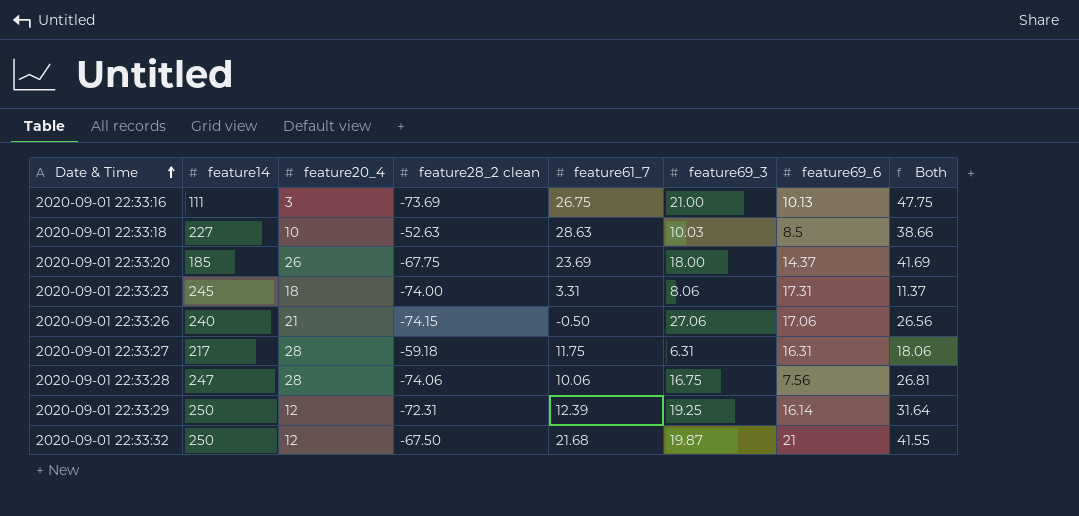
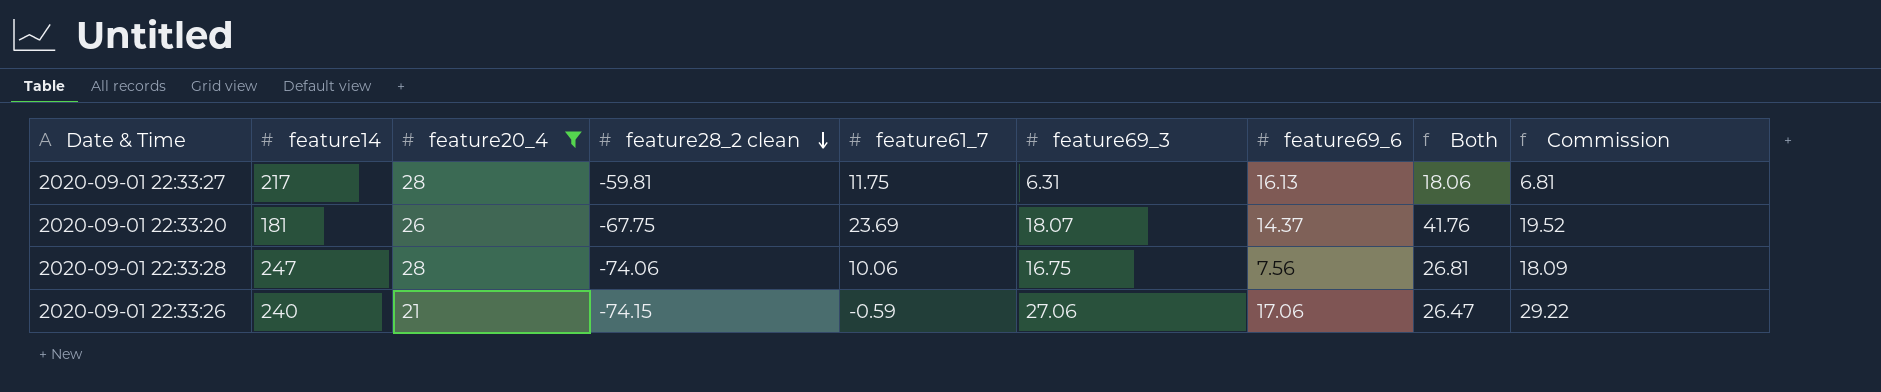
filter: none -> feature20_4 >= 21
row order: Date & Time ascending -> feature28_2 clean descending
column Commission | formula: none -> [feature69_3] * 1.08
2020-09-01 22:33:27 | feature28_2 clean: -59.18 -> -59.81
2020-09-01 22:33:27 | feature69_6: 16.31 -> 16.13
2020-09-01 22:33:20 | feature14: 185 -> 181
2020-09-01 22:33:20 | feature69_3: 18.00 -> 18.07
2020-09-01 22:33:20 | Both: 41.69 -> 41.76
2020-09-01 22:33:26 | feature61_7: -0.50 -> -0.59
2020-09-01 22:33:26 | Both: 26.56 -> 26.47

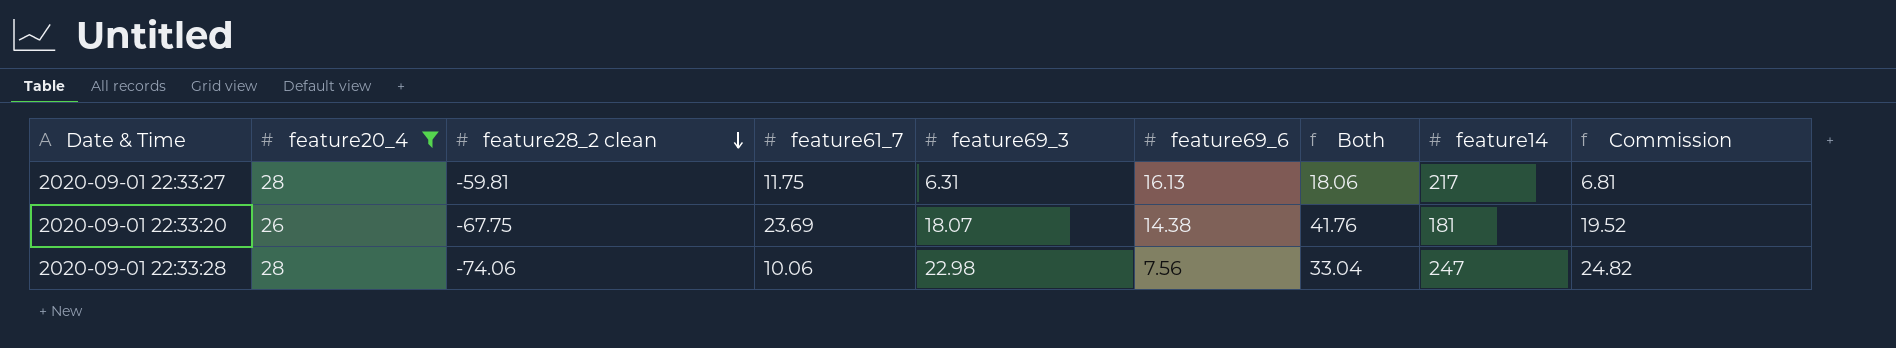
column feature14 | position: 2 -> 8
row 2020-09-01 22:33:26: 240 | 21 | -74.15 | -0.59 | 27.06 | 17.06 | 26.47 | 29.22 -> none
2020-09-01 22:33:20 | feature69_6: 14.37 -> 14.38
2020-09-01 22:33:28 | feature69_3: 16.75 -> 22.98
2020-09-01 22:33:28 | Both: 26.81 -> 33.04
2020-09-01 22:33:28 | Commission: 18.09 -> 24.82

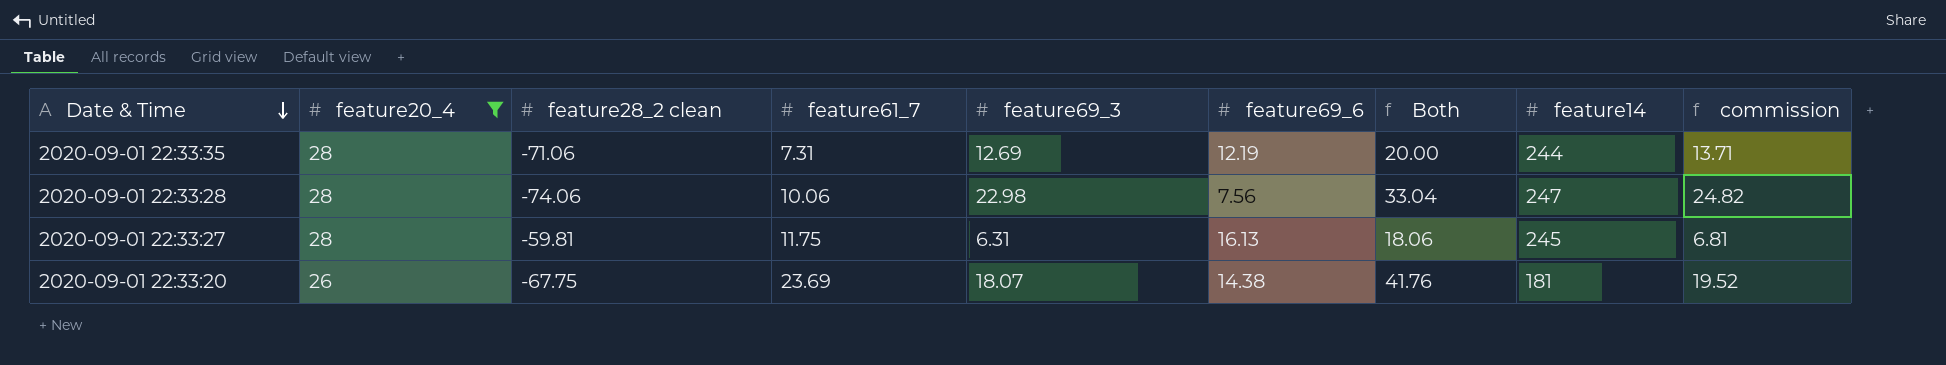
row order: feature28_2 clean descending -> Date & Time descending
column name: Commission -> commission
row 2020-09-01 22:33:35: none -> 28 | -71.06 | 7.31 | 12.69 | 12.19 | 20.00 | 244 | 13.71
2020-09-01 22:33:27 | feature14: 217 -> 245

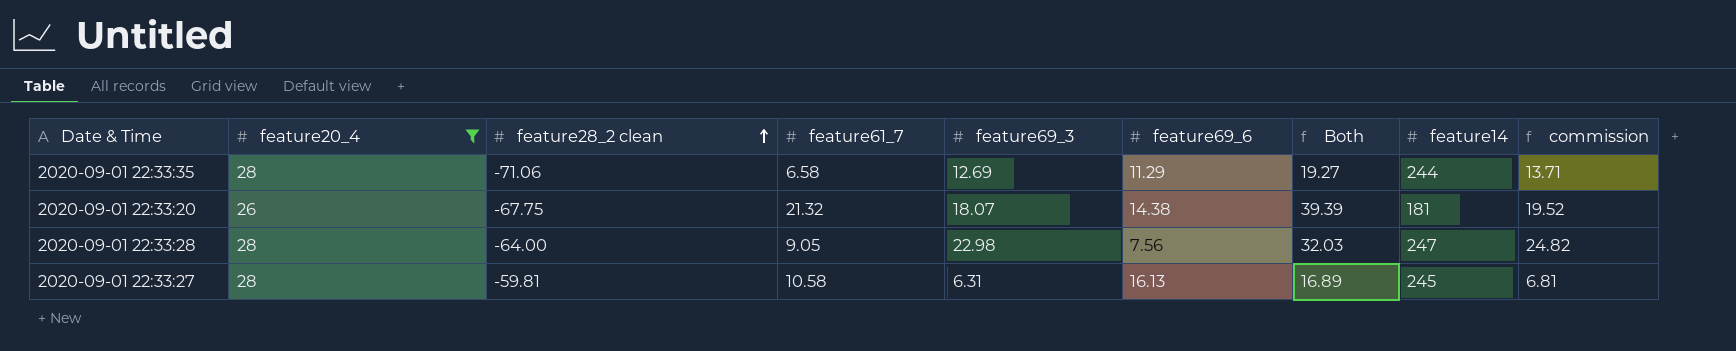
row order: Date & Time descending -> feature28_2 clean ascending
2020-09-01 22:33:35 | feature61_7: 7.31 -> 6.58
2020-09-01 22:33:35 | feature69_6: 12.19 -> 11.29
2020-09-01 22:33:35 | Both: 20.00 -> 19.27
2020-09-01 22:33:20 | feature61_7: 23.69 -> 21.32
2020-09-01 22:33:20 | Both: 41.76 -> 39.39
2020-09-01 22:33:28 | feature28_2 clean: -74.06 -> -64.00
2020-09-01 22:33:28 | feature61_7: 10.06 -> 9.05
2020-09-01 22:33:28 | Both: 33.04 -> 32.03
2020-09-01 22:33:27 | feature61_7: 11.75 -> 10.58
2020-09-01 22:33:27 | Both: 18.06 -> 16.89

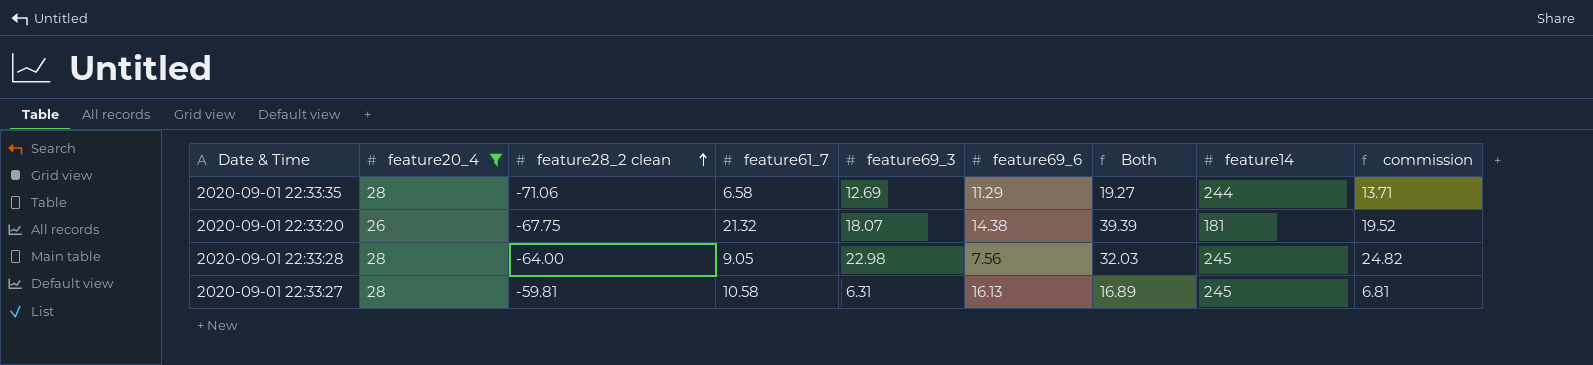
2020-09-01 22:33:28 | feature14: 247 -> 245

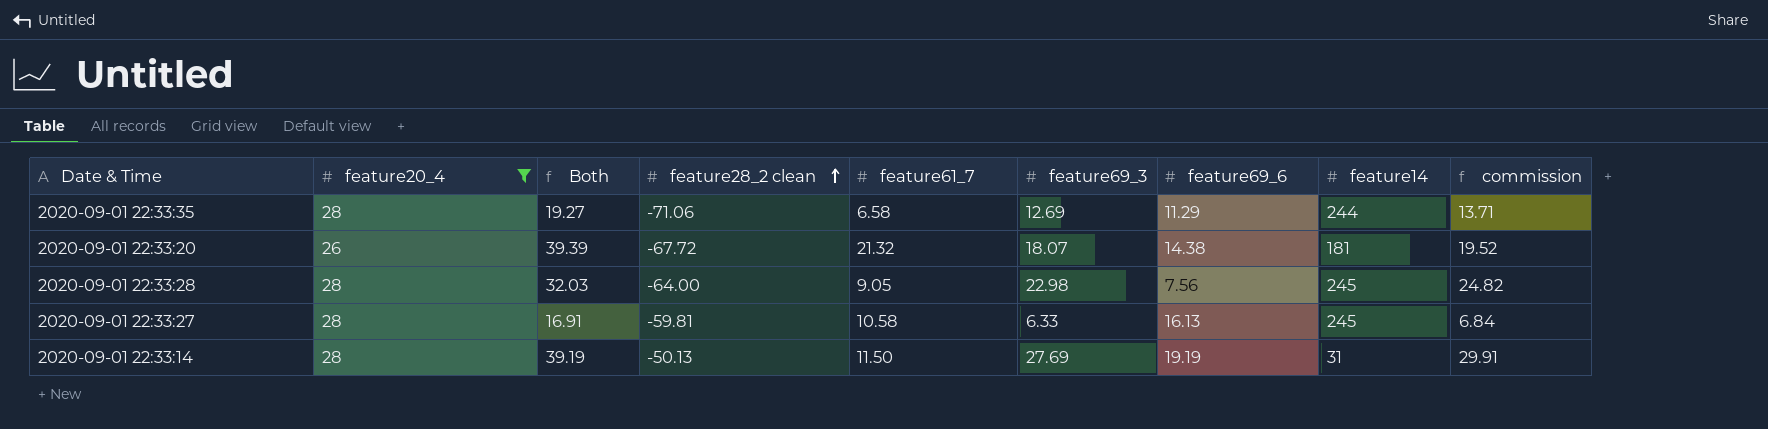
column Both | position: 7 -> 3
2020-09-01 22:33:20 | feature28_2 clean: -67.75 -> -67.72
2020-09-01 22:33:27 | Both: 16.89 -> 16.91
2020-09-01 22:33:27 | feature69_3: 6.31 -> 6.33
2020-09-01 22:33:27 | commission: 6.81 -> 6.84
row 2020-09-01 22:33:14: none -> 28 | 39.19 | -50.13 | 11.50 | 27.69 | 19.19 | 31 | 29.91

